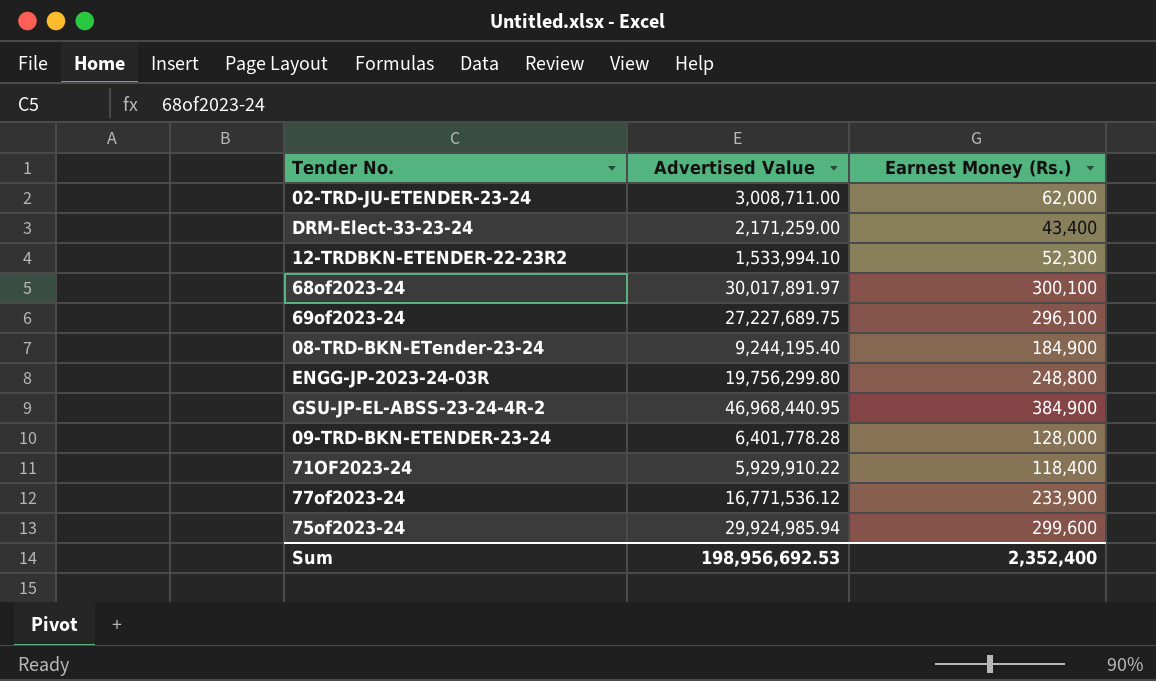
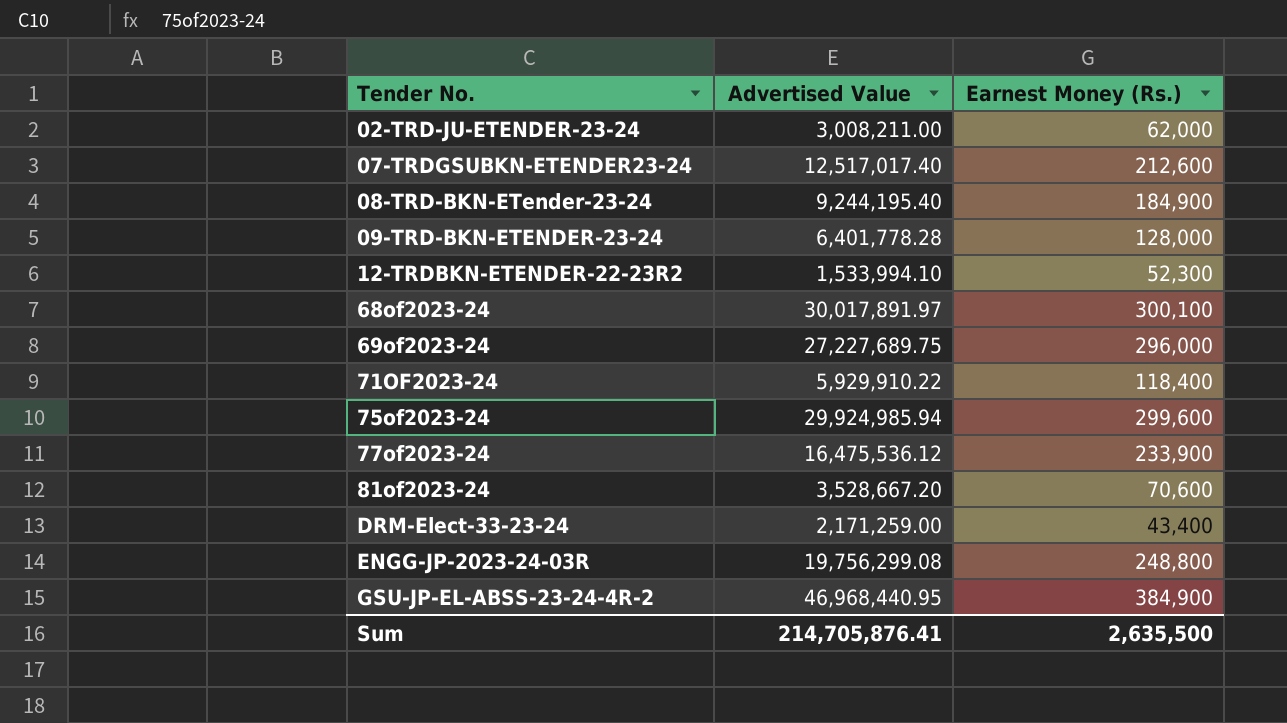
row order: none -> Tender No. ascending
02-TRD-JU-ETENDER-23-24 | Advertised Value: 3,008,711.00 -> 3,008,211.00
row 07-TRDGSUBKN-ETENDER23-24: none -> 12,517,017.40 | 212,600
69of2023-24 | Earnest Money (Rs.): 296,100 -> 296,000
77of2023-24 | Advertised Value: 16,771,536.12 -> 16,475,536.12
row 81of2023-24: none -> 3,528,667.20 | 70,600
ENGG-JP-2023-24-03R | Advertised Value: 19,756,299.80 -> 19,756,299.08
Sum | Advertised Value: 198,956,692.53 -> 214,705,876.41
Sum | Earnest Money (Rs.): 2,352,400 -> 2,635,500

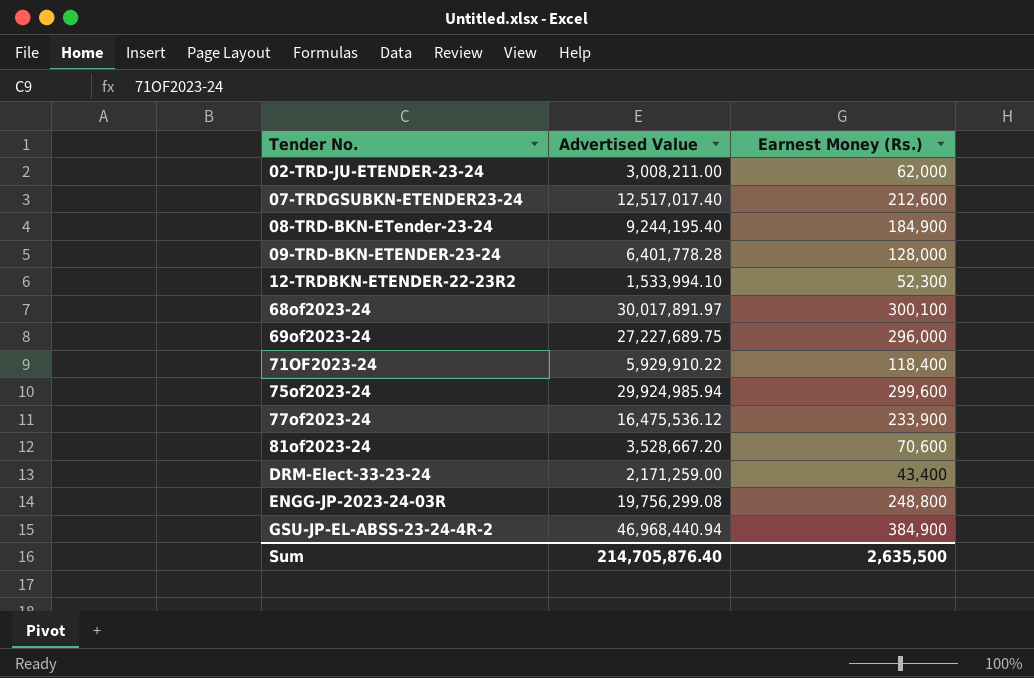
GSU-JP-EL-ABSS-23-24-4R-2 | Advertised Value: 46,968,440.95 -> 46,968,440.94
Sum | Advertised Value: 214,705,876.41 -> 214,705,876.40

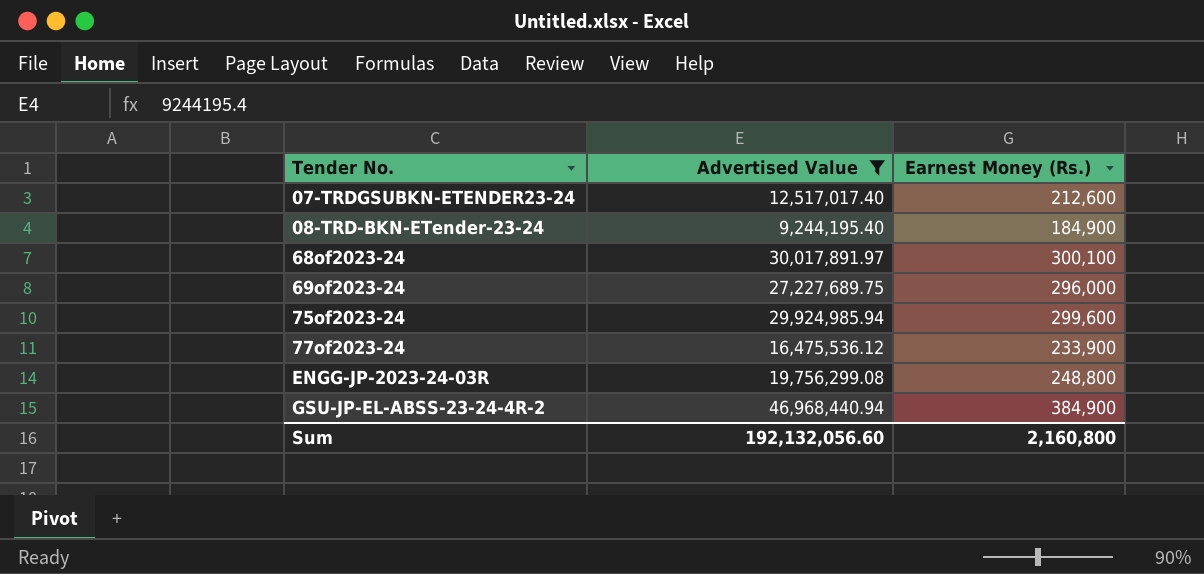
filter: none -> Advertised Value >= 9,244,195.40
Sum | Advertised Value: 214,705,876.40 -> 192,132,056.60
Sum | Earnest Money (Rs.): 2,635,500 -> 2,160,800

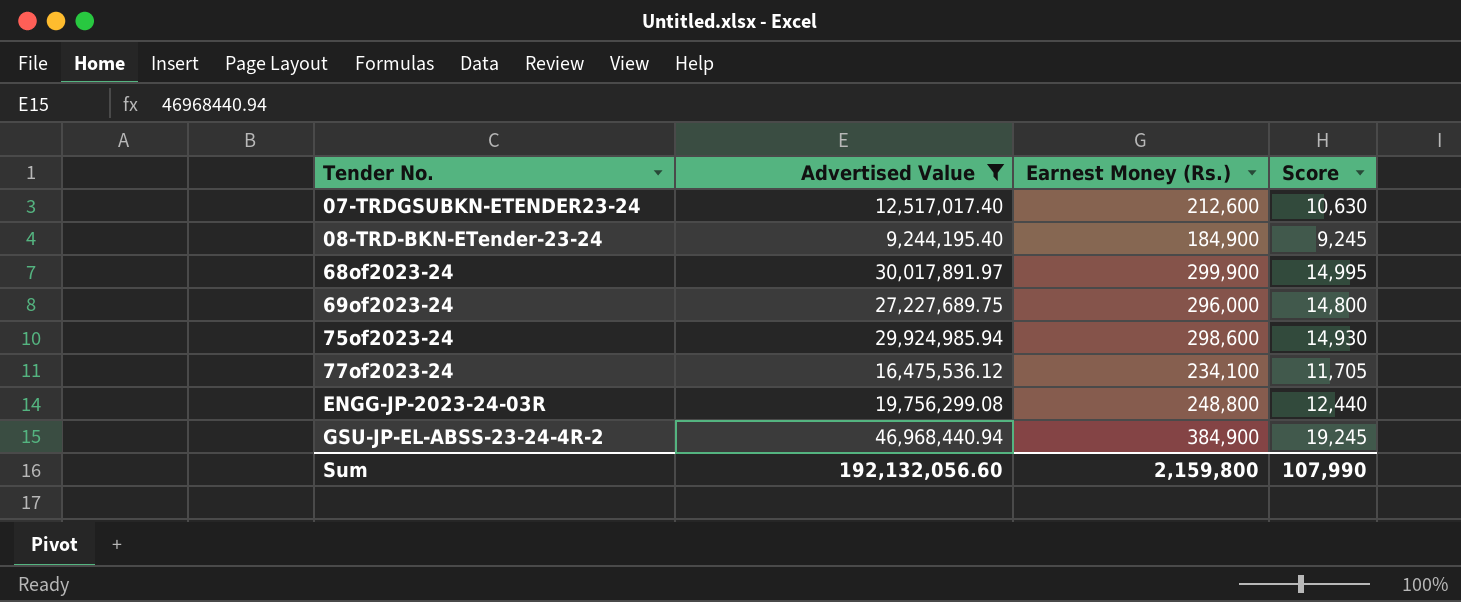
column Score | formula: none -> [Earnest Money (Rs.)] * 0.05
68of2023-24 | Earnest Money (Rs.): 300,100 -> 299,900
75of2023-24 | Earnest Money (Rs.): 299,600 -> 298,600
77of2023-24 | Earnest Money (Rs.): 233,900 -> 234,100
Sum | Earnest Money (Rs.): 2,160,800 -> 2,159,800

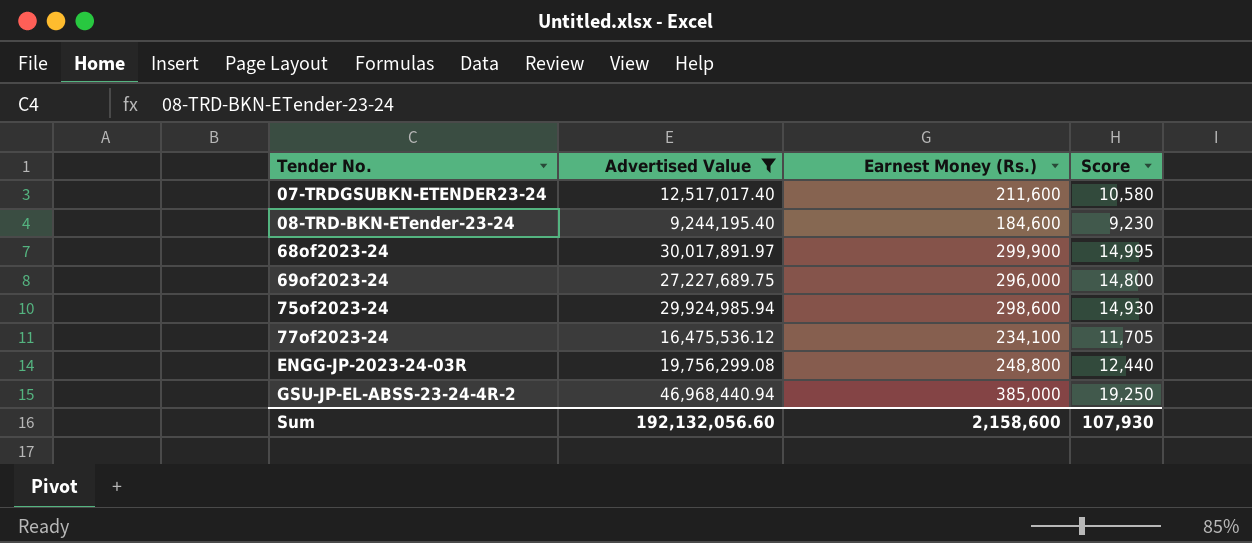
07-TRDGSUBKN-ETENDER23-24 | Earnest Money (Rs.): 212,600 -> 211,600
07-TRDGSUBKN-ETENDER23-24 | Score: 10,630 -> 10,580
08-TRD-BKN-ETender-23-24 | Earnest Money (Rs.): 184,900 -> 184,600
08-TRD-BKN-ETender-23-24 | Score: 9,245 -> 9,230
GSU-JP-EL-ABSS-23-24-4R-2 | Earnest Money (Rs.): 384,900 -> 385,000
GSU-JP-EL-ABSS-23-24-4R-2 | Score: 19,245 -> 19,250
Sum | Earnest Money (Rs.): 2,159,800 -> 2,158,600
Sum | Score: 107,990 -> 107,930

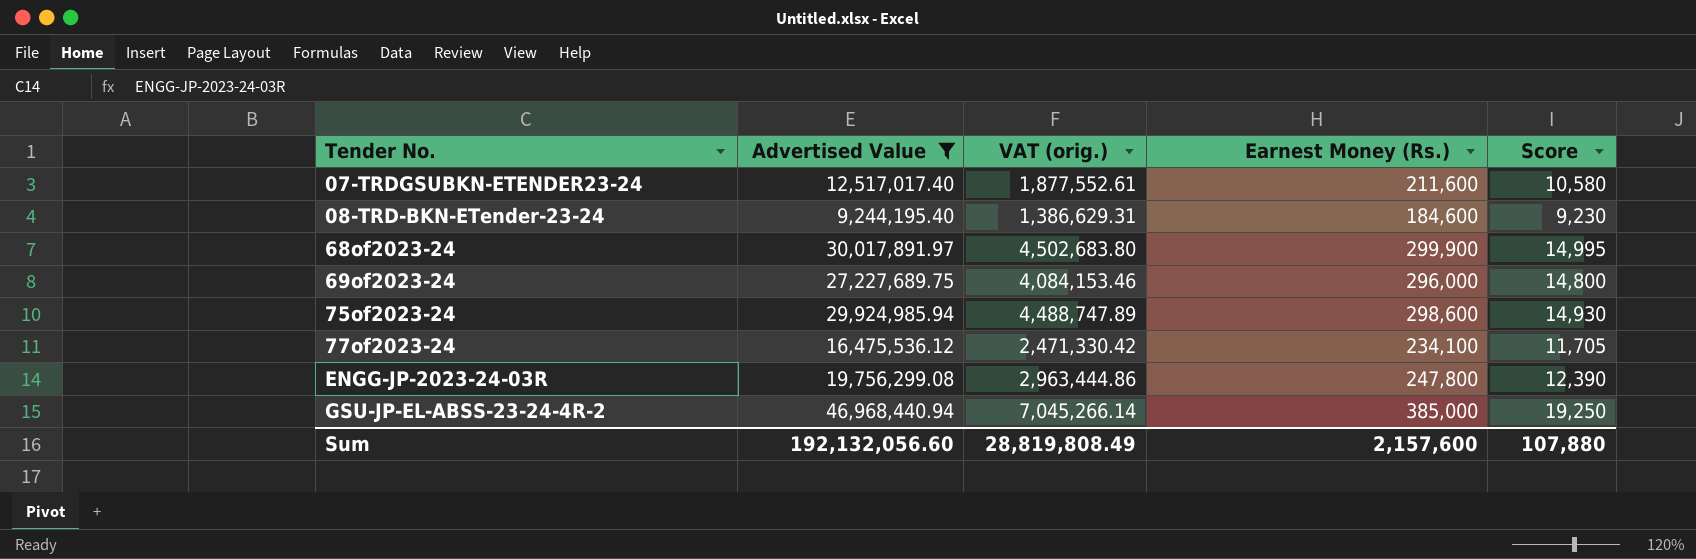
column VAT (orig.) | formula: none -> [Advertised Value] * 0.15
ENGG-JP-2023-24-03R | Earnest Money (Rs.): 248,800 -> 247,800
ENGG-JP-2023-24-03R | Score: 12,440 -> 12,390
Sum | Earnest Money (Rs.): 2,158,600 -> 2,157,600
Sum | Score: 107,930 -> 107,880

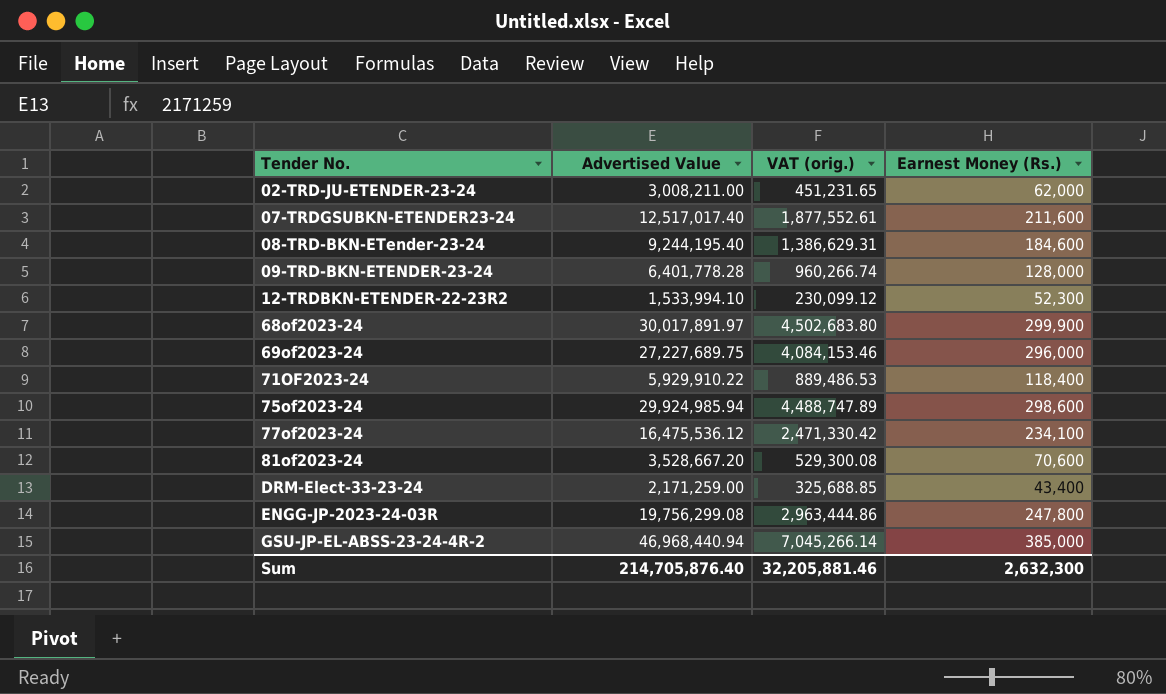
filter: Advertised Value >= 9,244,195.40 -> none
column Score | formula: [Earnest Money (Rs.)] * 0.05 -> none
Sum | Advertised Value: 192,132,056.60 -> 214,705,876.40
Sum | VAT (orig.): 28,819,808.49 -> 32,205,881.46
Sum | Earnest Money (Rs.): 2,157,600 -> 2,632,300

